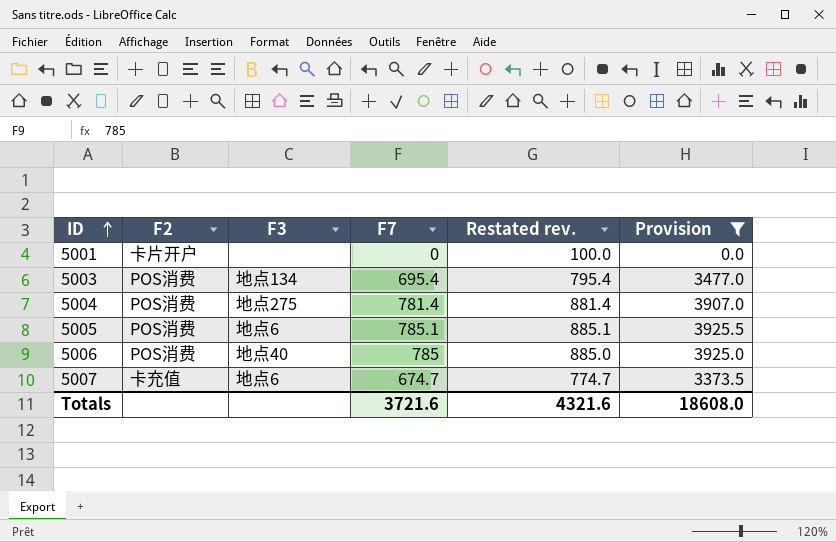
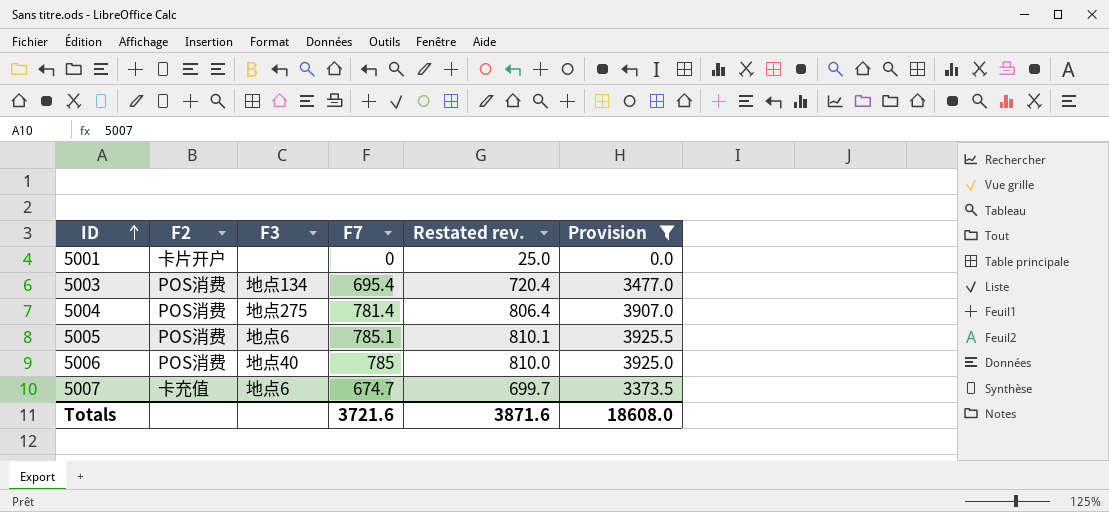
column Restated rev. | formula: [F7] + 100 -> [F7] + 25
Totals | Restated rev.: 4321.6 -> 3871.6

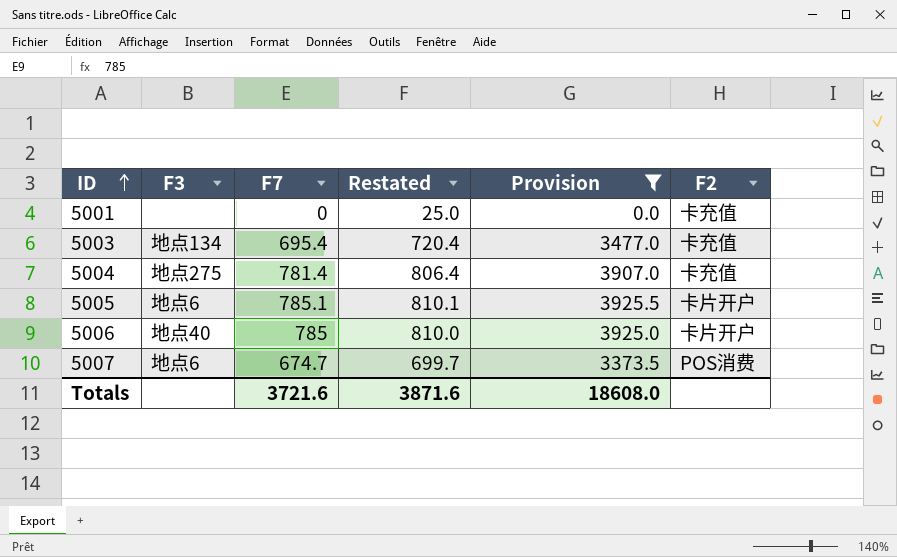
column name: Restated rev. -> Restated
column F2 | position: 2 -> 6
5001 | F2: 卡片开户 -> 卡充值
5003 | F2: POS消费 -> 卡充值
5004 | F2: POS消费 -> 卡充值
5005 | F2: POS消费 -> 卡片开户
5006 | F2: POS消费 -> 卡片开户
5007 | F2: 卡充值 -> POS消费

